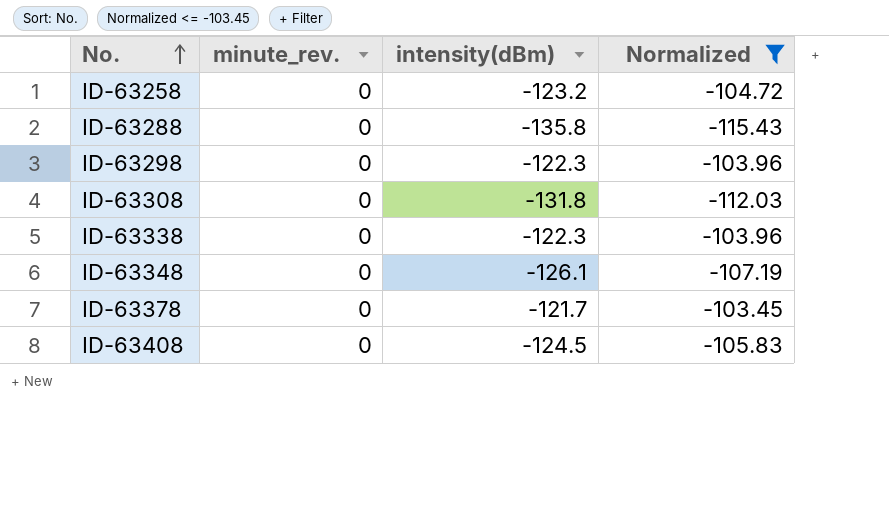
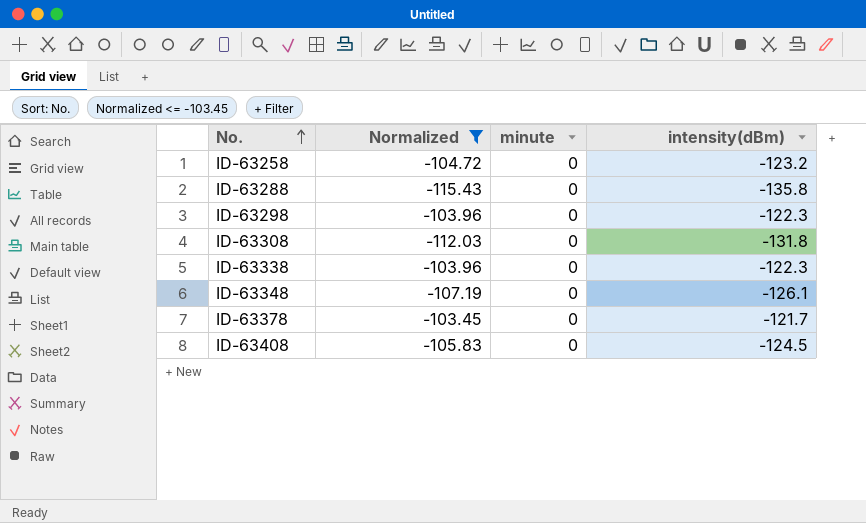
column Normalized | position: 4 -> 2
column name: minute_rev. -> minute

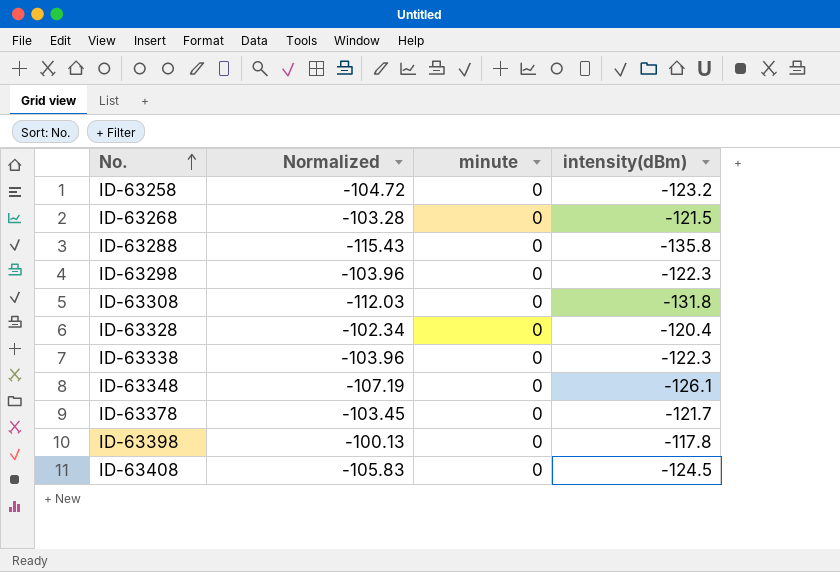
filter: Normalized <= -103.45 -> none

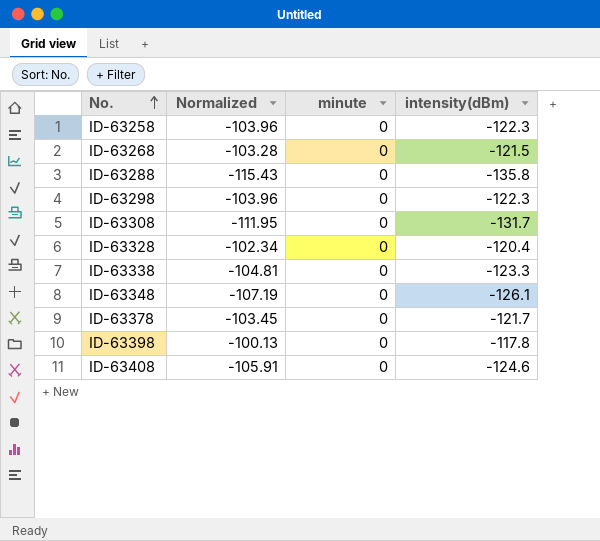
ID-63258 | Normalized: -104.72 -> -103.96
ID-63258 | intensity(dBm): -123.2 -> -122.3
ID-63308 | Normalized: -112.03 -> -111.95
ID-63308 | intensity(dBm): -131.8 -> -131.7
ID-63338 | Normalized: -103.96 -> -104.81
ID-63338 | intensity(dBm): -122.3 -> -123.3
ID-63408 | Normalized: -105.83 -> -105.91
ID-63408 | intensity(dBm): -124.5 -> -124.6

